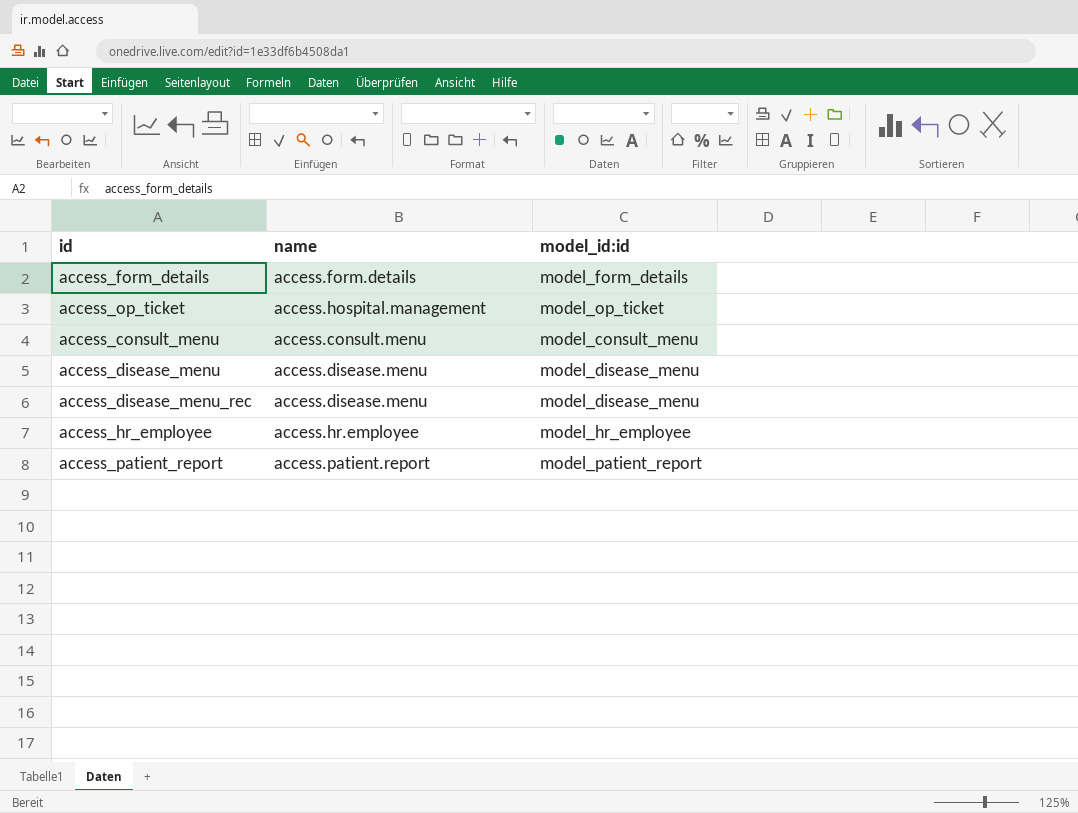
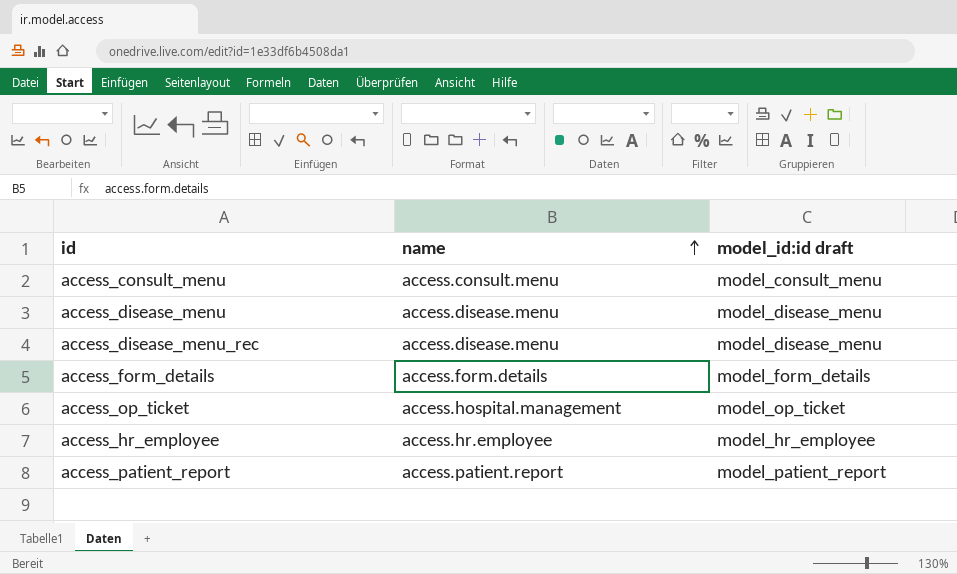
row order: none -> name ascending
column name: model_id:id -> model_id:id draft

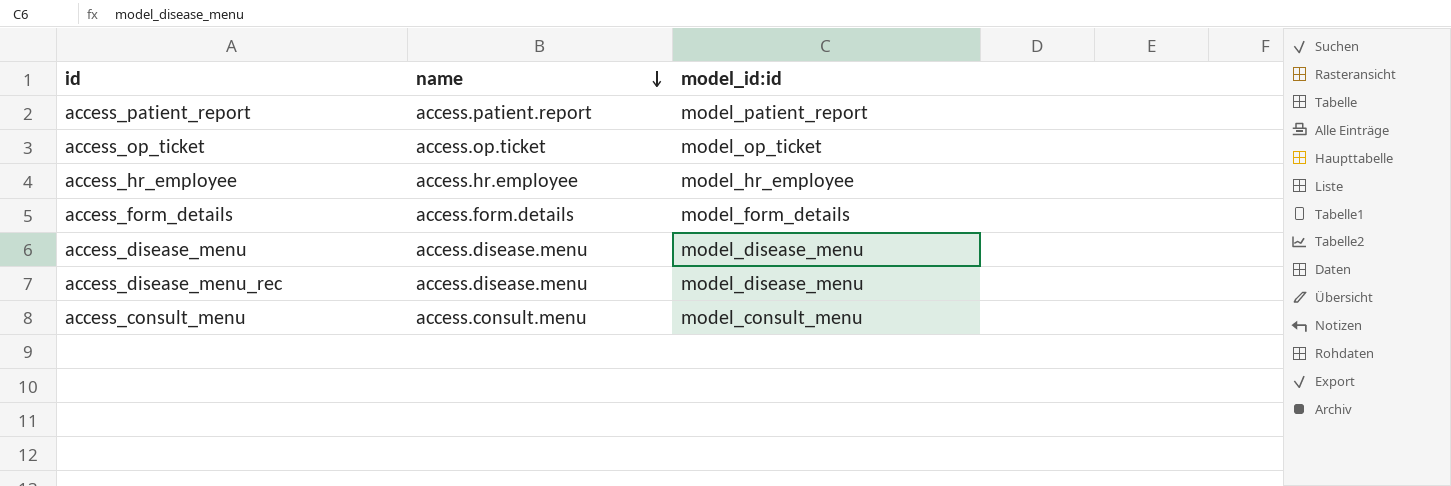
row order: name ascending -> name descending
column name: model_id:id draft -> model_id:id
access_op_ticket | name: access.hospital.management -> access.op.ticket

